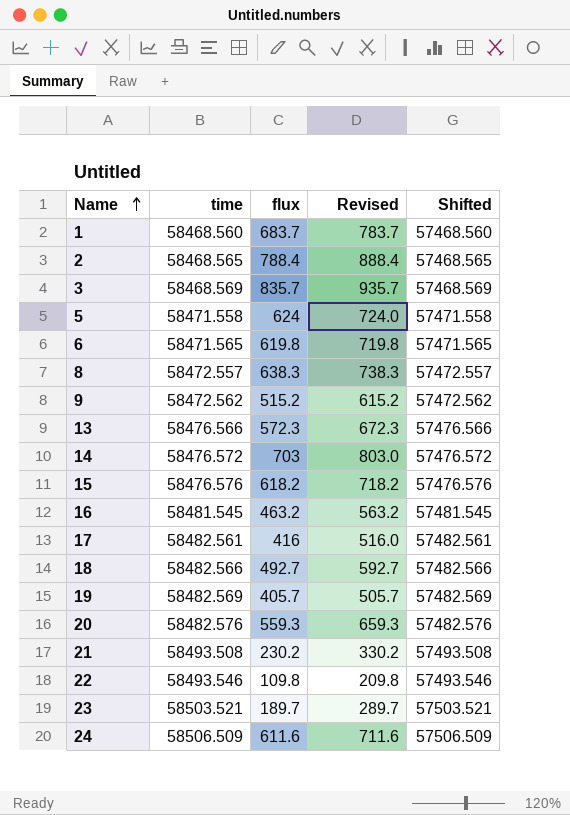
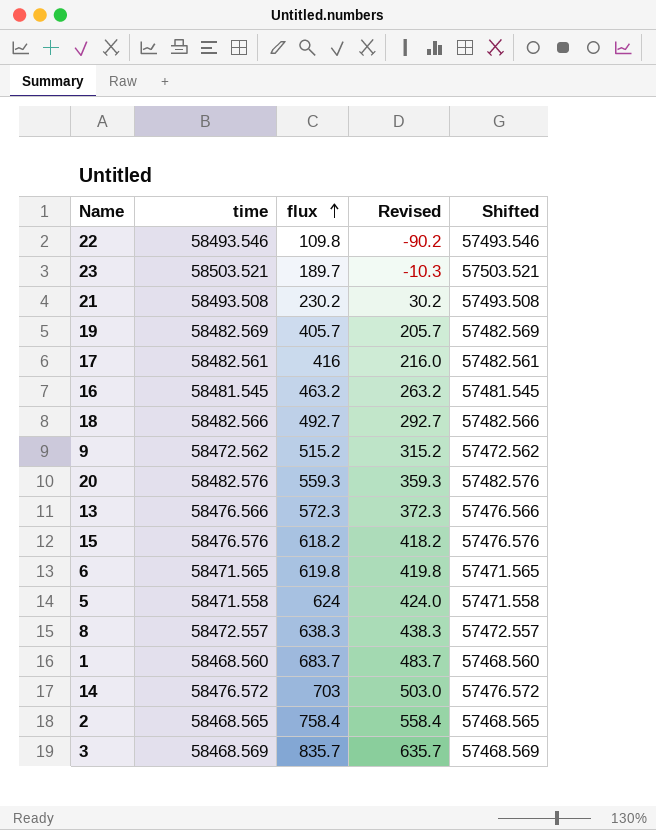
row order: Name ascending -> flux ascending
column Revised | formula: [flux] + 100 -> [flux] - 200
row 24: 58506.509 | 611.6 | 711.6 | 57506.509 -> none
2 | flux: 788.4 -> 758.4

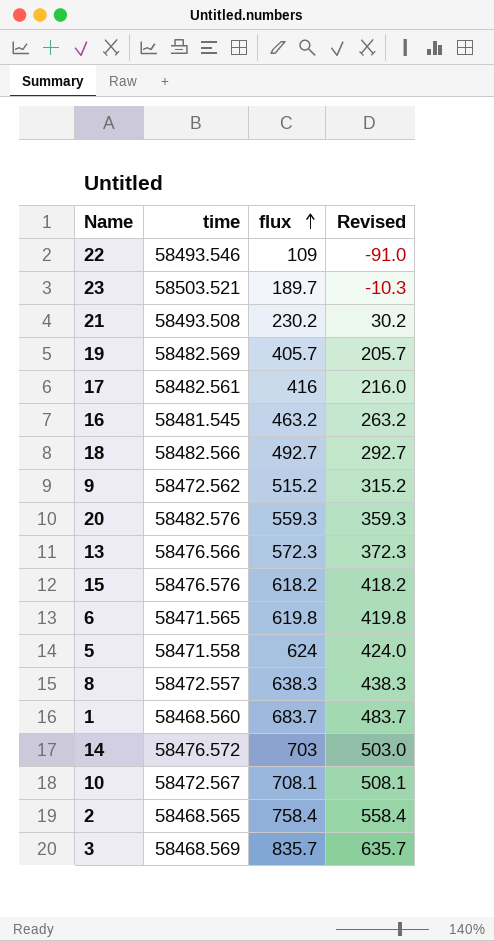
column Shifted | formula: [time] - 1000 -> none
22 | flux: 109.8 -> 109
22 | Revised: -90.2 -> -91.0
row 10: none -> 58472.567 | 708.1 | 508.1

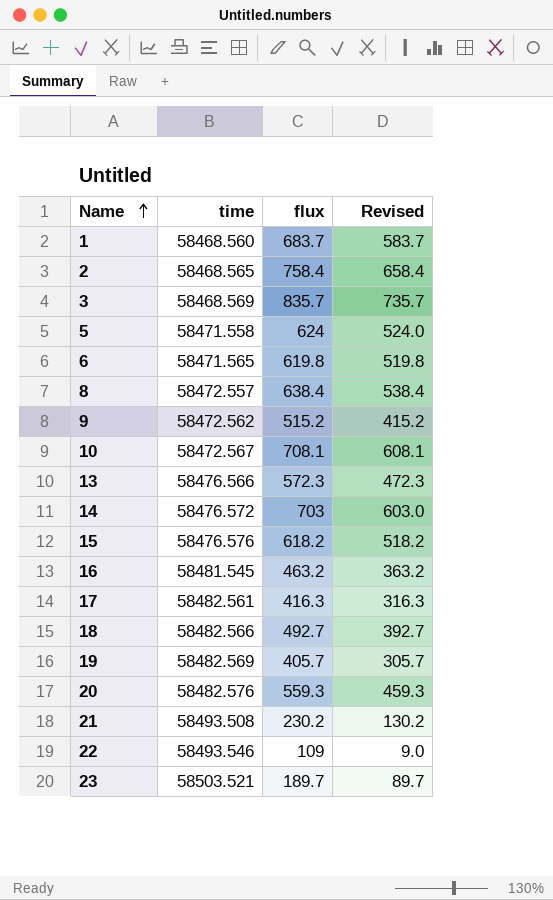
row order: flux ascending -> Name ascending
column Revised | formula: [flux] - 200 -> [flux] - 100
8 | flux: 638.3 -> 638.4
17 | flux: 416 -> 416.3

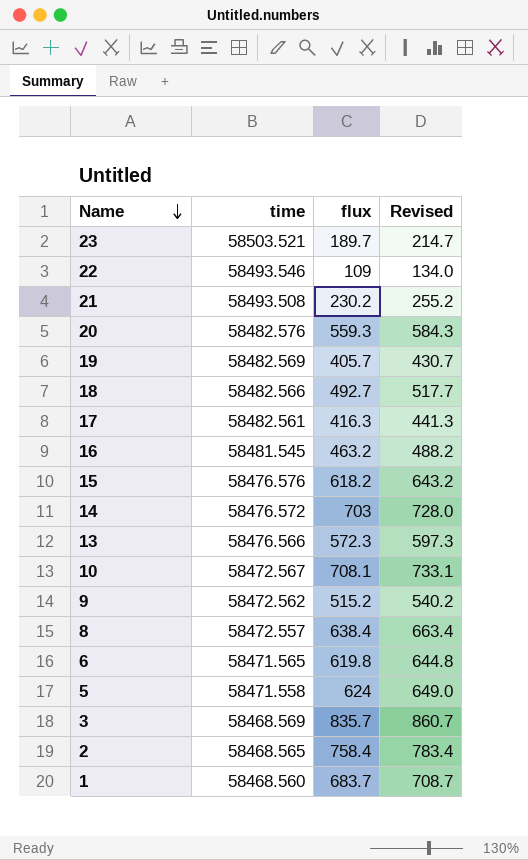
row order: Name ascending -> Name descending
column Revised | formula: [flux] - 100 -> [flux] + 25

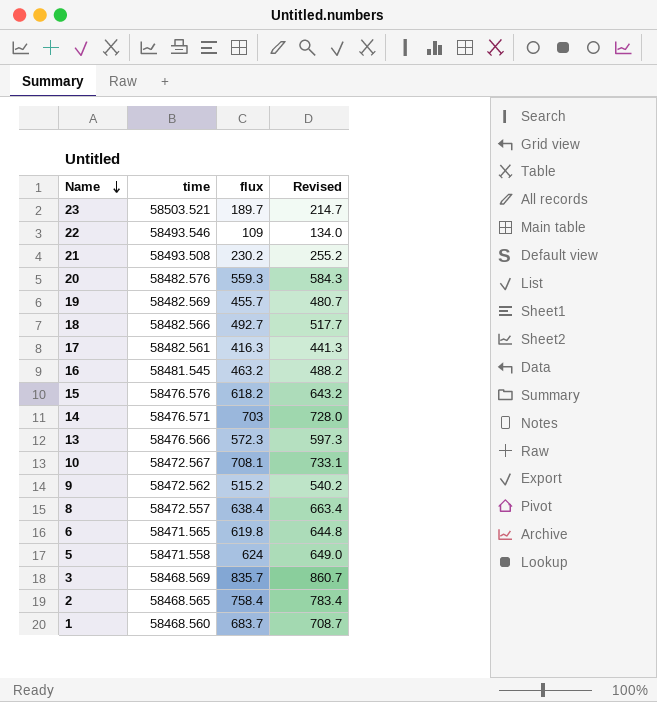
19 | flux: 405.7 -> 455.7
19 | Revised: 430.7 -> 480.7
14 | time: 58476.572 -> 58476.571

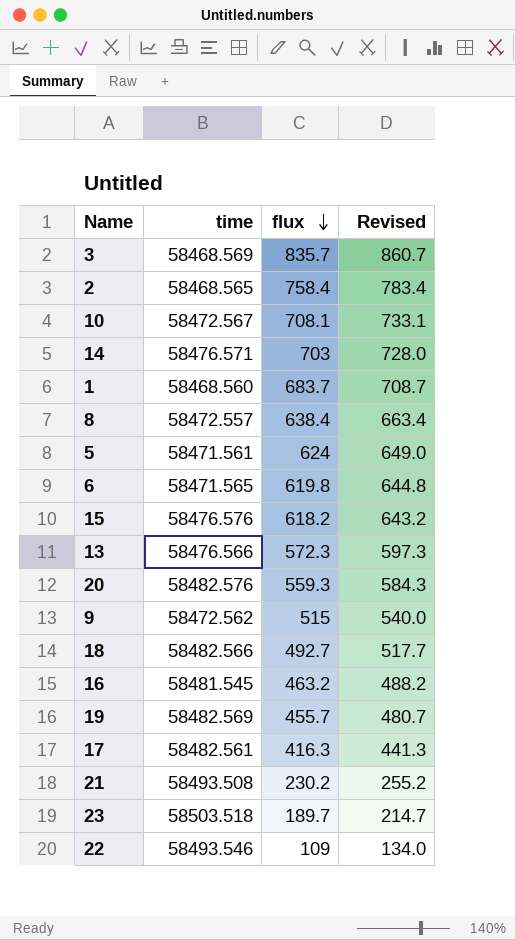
row order: Name descending -> flux descending
5 | time: 58471.558 -> 58471.561
9 | flux: 515.2 -> 515
9 | Revised: 540.2 -> 540.0
23 | time: 58503.521 -> 58503.518

